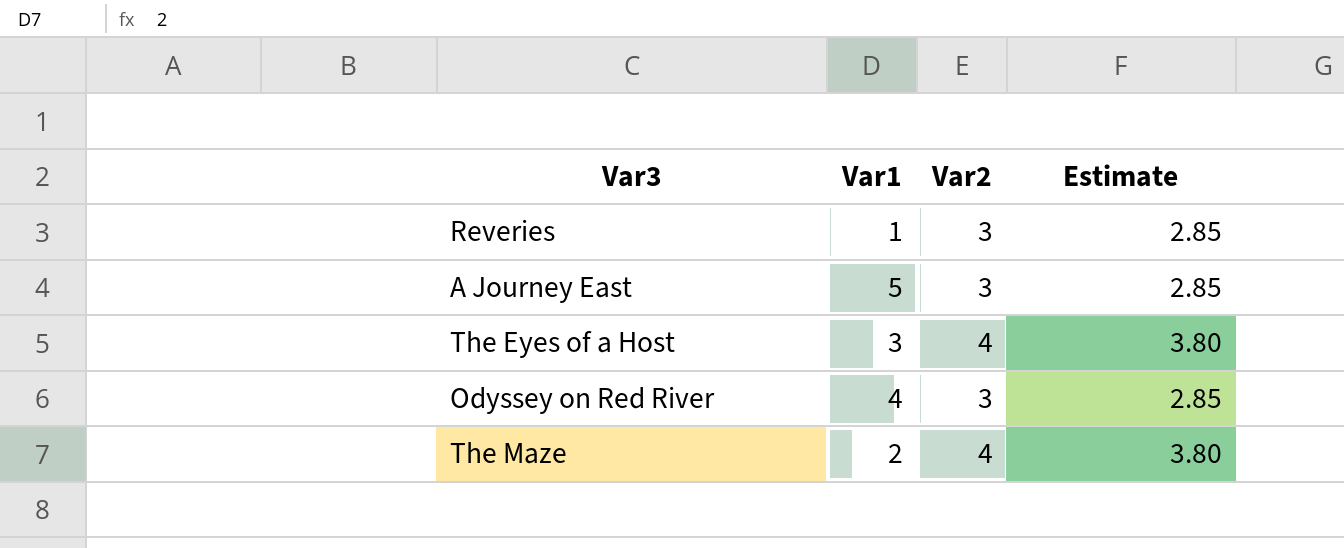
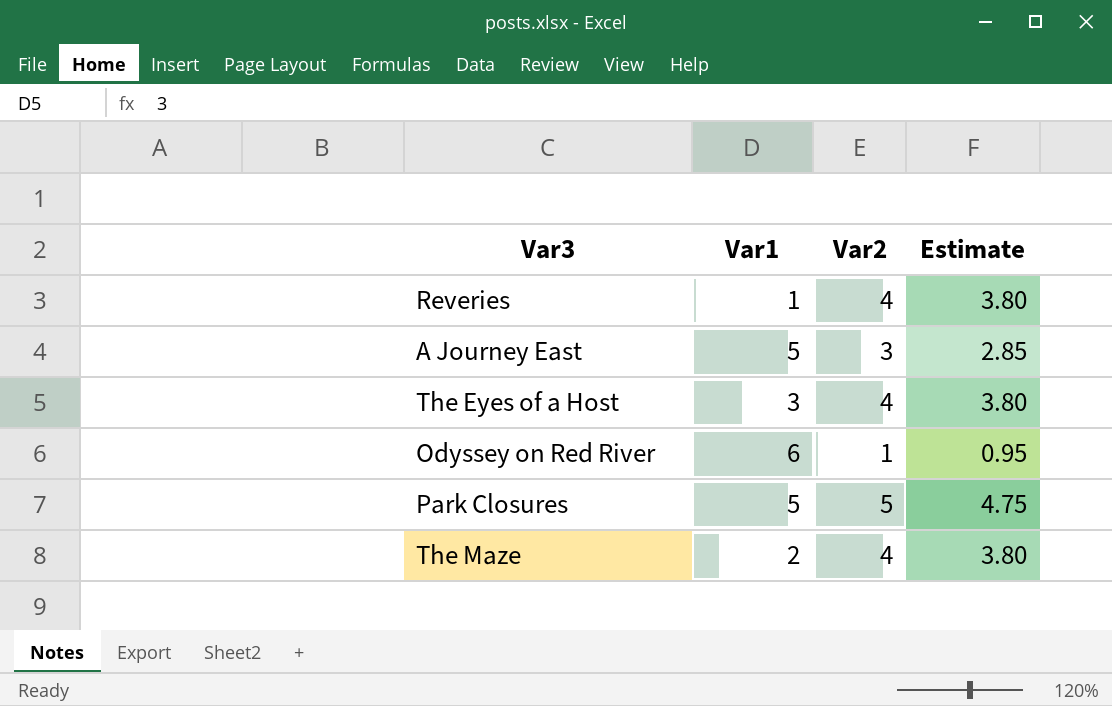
Reveries | Var2: 3 -> 4
Reveries | Estimate: 2.85 -> 3.80
Odyssey on Red River | Var1: 4 -> 6
Odyssey on Red River | Var2: 3 -> 1
Odyssey on Red River | Estimate: 2.85 -> 0.95
row Park Closures: none -> 5 | 5 | 4.75

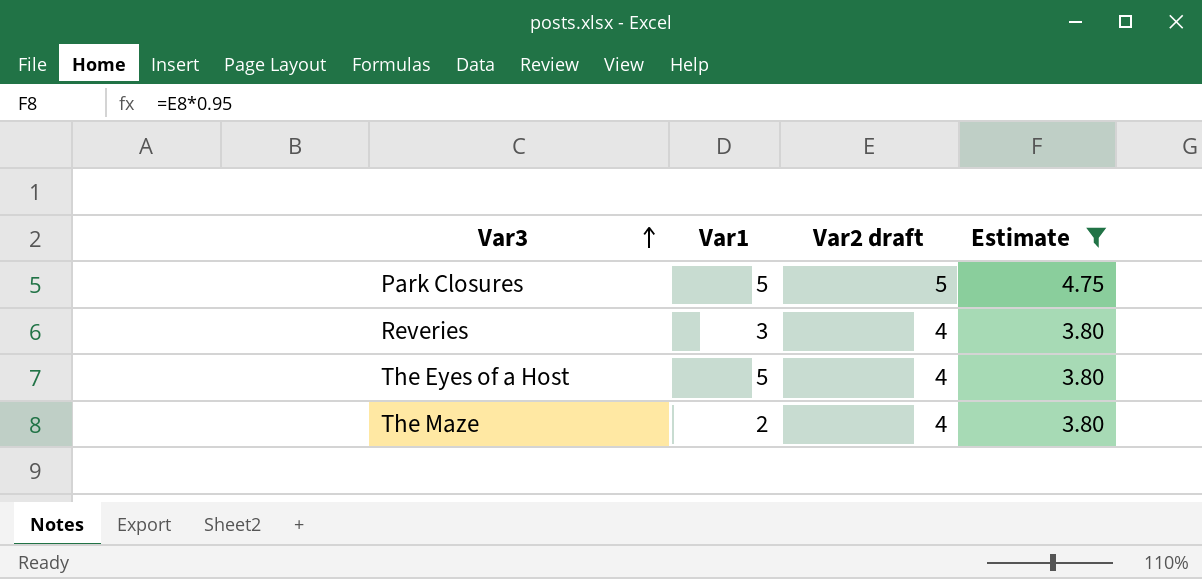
filter: none -> Estimate >= 3.80
row order: none -> Var3 ascending
column name: Var2 -> Var2 draft
Reveries | Var1: 1 -> 3
The Eyes of a Host | Var1: 3 -> 5

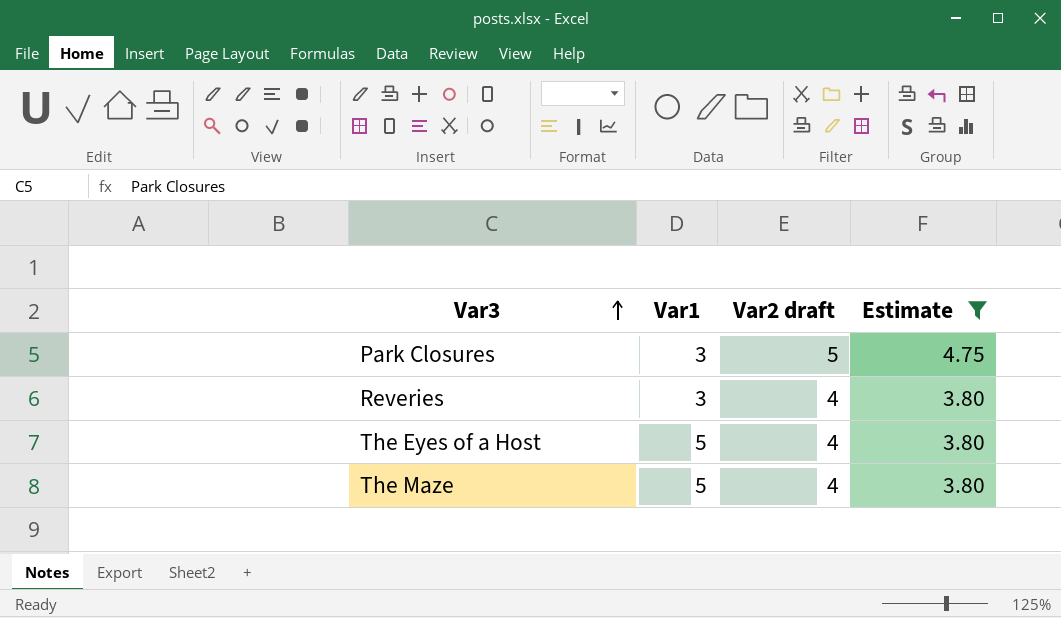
Park Closures | Var1: 5 -> 3
The Maze | Var1: 2 -> 5

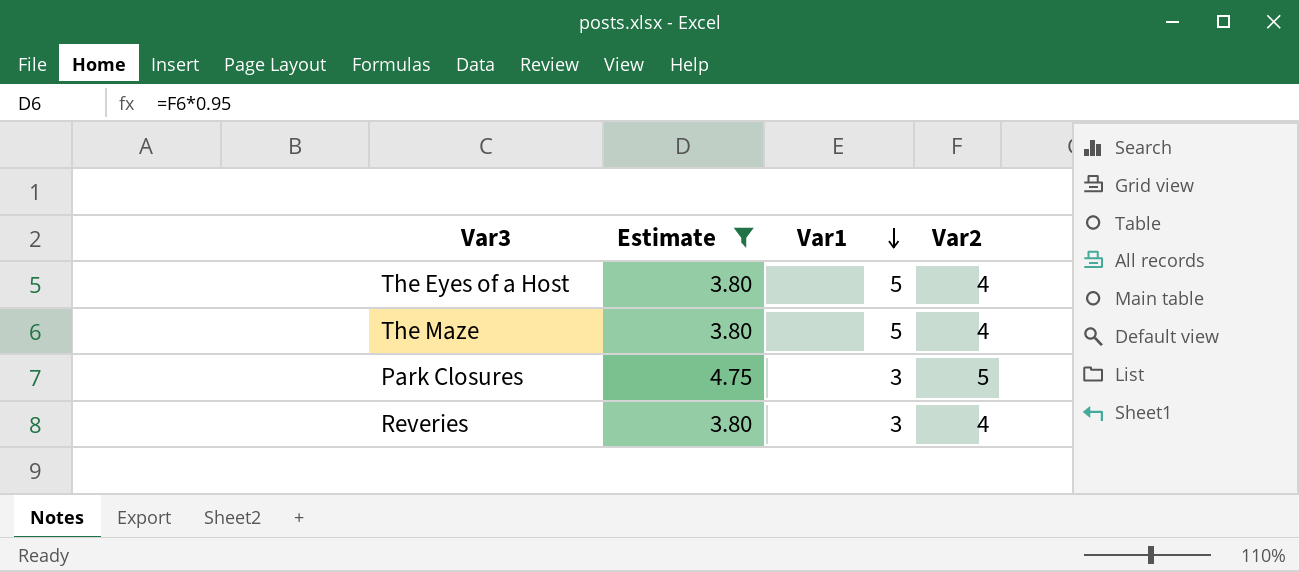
row order: Var3 ascending -> Var1 descending
column Estimate | position: 4 -> 2
column name: Var2 draft -> Var2

